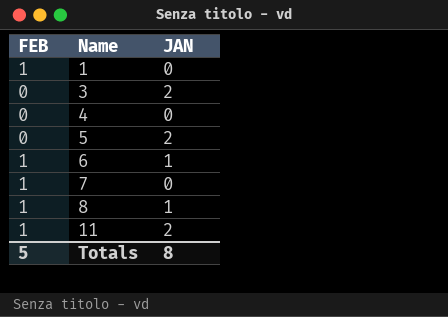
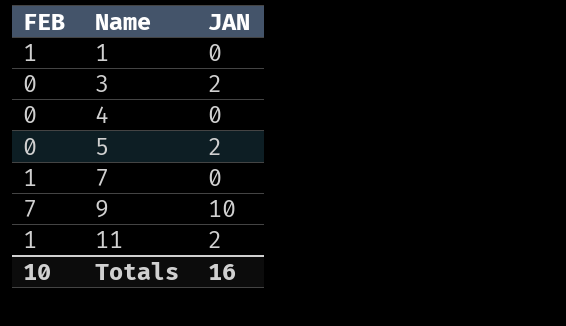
row 6: 1 | 1 -> none
row 8: 1 | 1 -> none
row 9: none -> 7 | 10
Totals | FEB: 5 -> 10
Totals | JAN: 8 -> 16

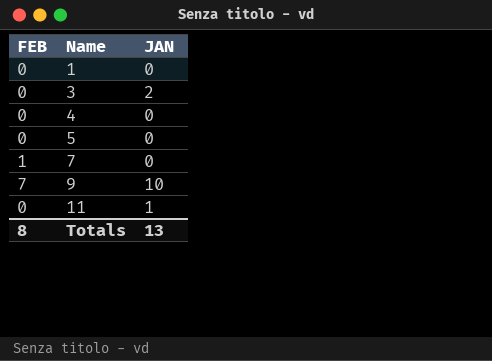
1 | FEB: 1 -> 0
5 | JAN: 2 -> 0
11 | FEB: 1 -> 0
11 | JAN: 2 -> 1
Totals | FEB: 10 -> 8
Totals | JAN: 16 -> 13

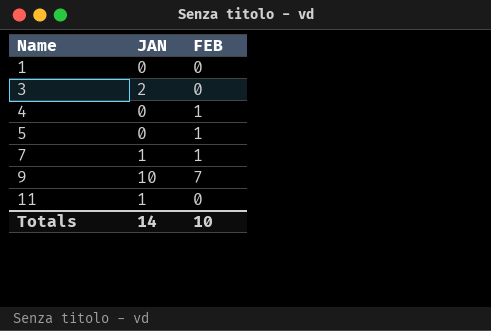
column FEB | position: 1 -> 3
4 | FEB: 0 -> 1
5 | FEB: 0 -> 1
7 | JAN: 0 -> 1
Totals | JAN: 13 -> 14
Totals | FEB: 8 -> 10

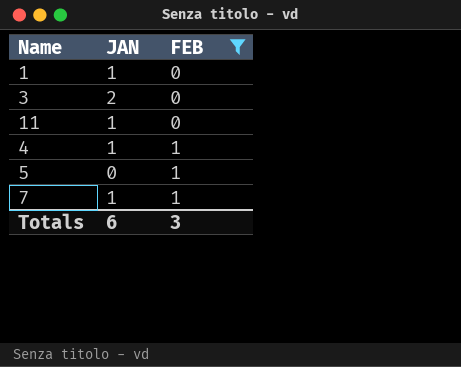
filter: none -> FEB != 7
row order: Name ascending -> FEB ascending
1 | JAN: 0 -> 1
4 | JAN: 0 -> 1
Totals | JAN: 14 -> 6
Totals | FEB: 10 -> 3

